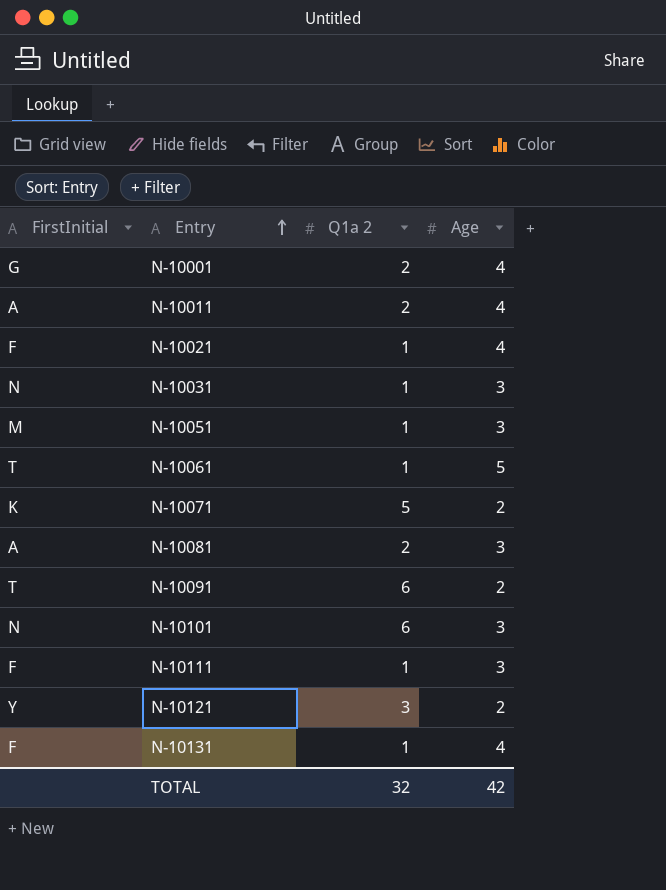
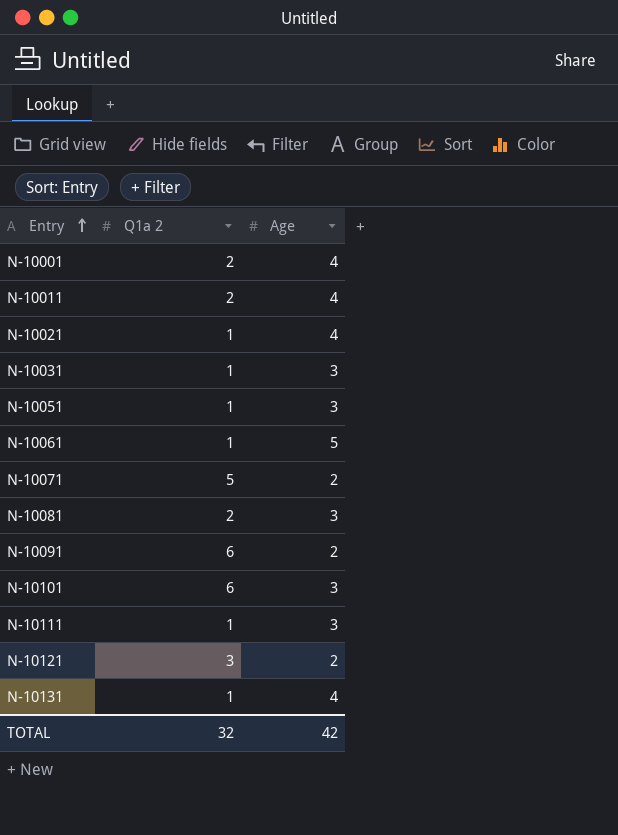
column FirstInitial | position: 1 -> none

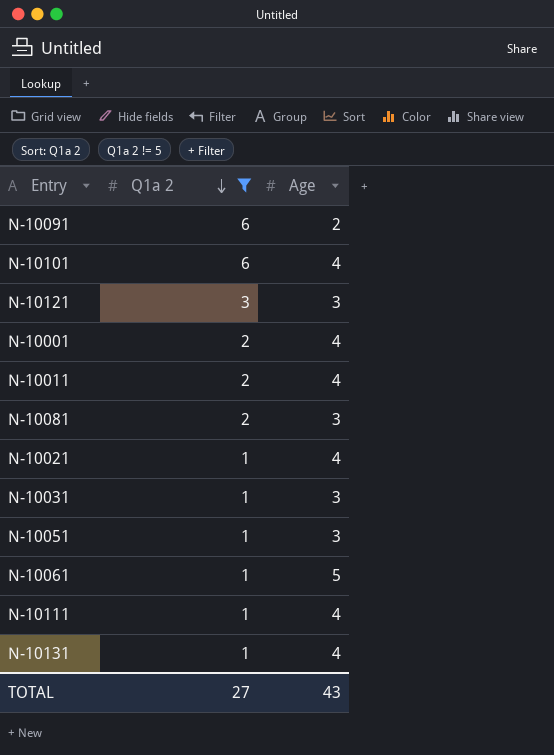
filter: none -> Q1a 2 != 5
row order: Entry ascending -> Q1a 2 descending
N-10101 | Age: 3 -> 4
N-10121 | Age: 2 -> 3
N-10111 | Age: 3 -> 4
TOTAL | Q1a 2: 32 -> 27
TOTAL | Age: 42 -> 43

